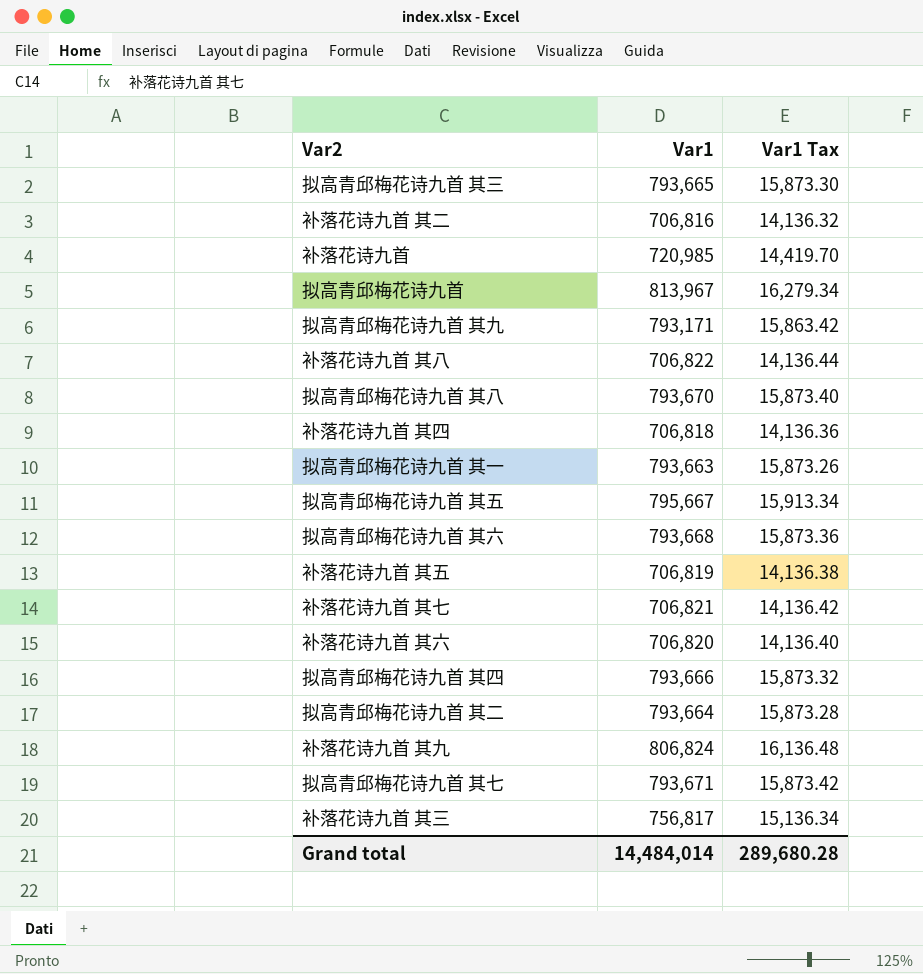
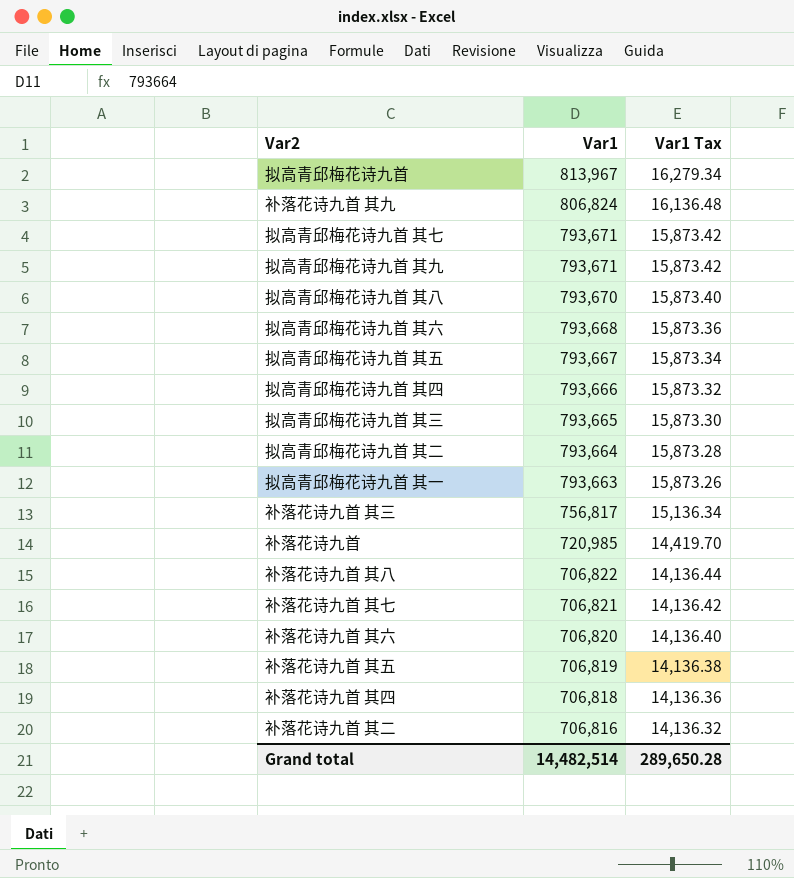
row order: none -> Var1 descending
拟高青邱梅花诗九首 其九 | Var1: 793,171 -> 793,671
拟高青邱梅花诗九首 其九 | Var1 Tax: 15,863.42 -> 15,873.42
拟高青邱梅花诗九首 其五 | Var1: 795,667 -> 793,667
拟高青邱梅花诗九首 其五 | Var1 Tax: 15,913.34 -> 15,873.34
Grand total | Var1: 14,484,014 -> 14,482,514
Grand total | Var1 Tax: 289,680.28 -> 289,650.28

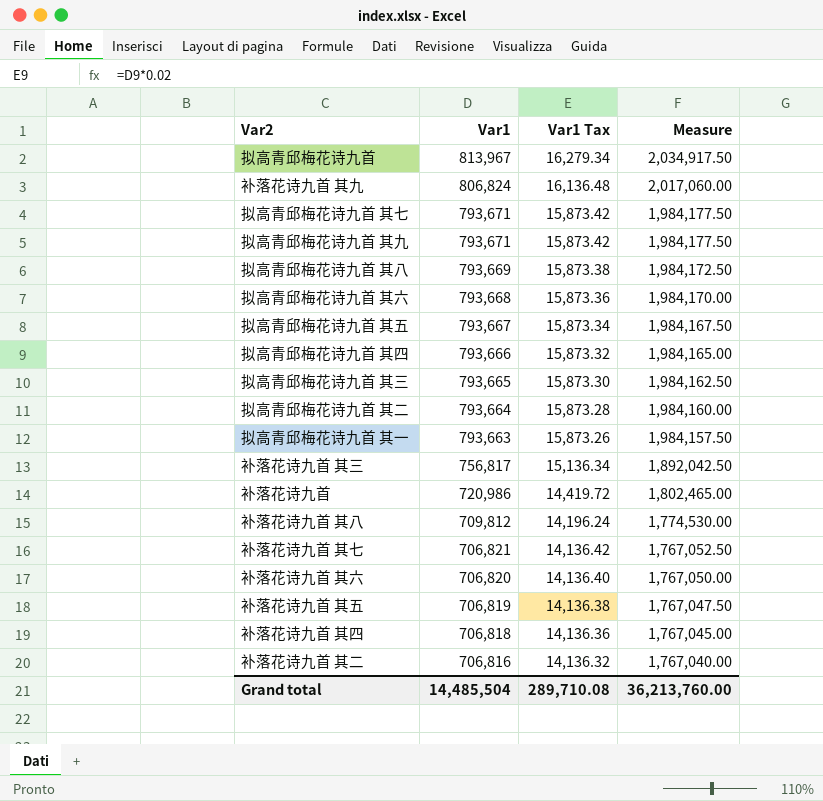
column Measure | formula: none -> [Var1] * 2.5
拟高青邱梅花诗九首 其八 | Var1: 793,670 -> 793,669
拟高青邱梅花诗九首 其八 | Var1 Tax: 15,873.40 -> 15,873.38
补落花诗九首 | Var1: 720,985 -> 720,986
补落花诗九首 | Var1 Tax: 14,419.70 -> 14,419.72
补落花诗九首 其八 | Var1: 706,822 -> 709,812
补落花诗九首 其八 | Var1 Tax: 14,136.44 -> 14,196.24
Grand total | Var1: 14,482,514 -> 14,485,504
Grand total | Var1 Tax: 289,650.28 -> 289,710.08

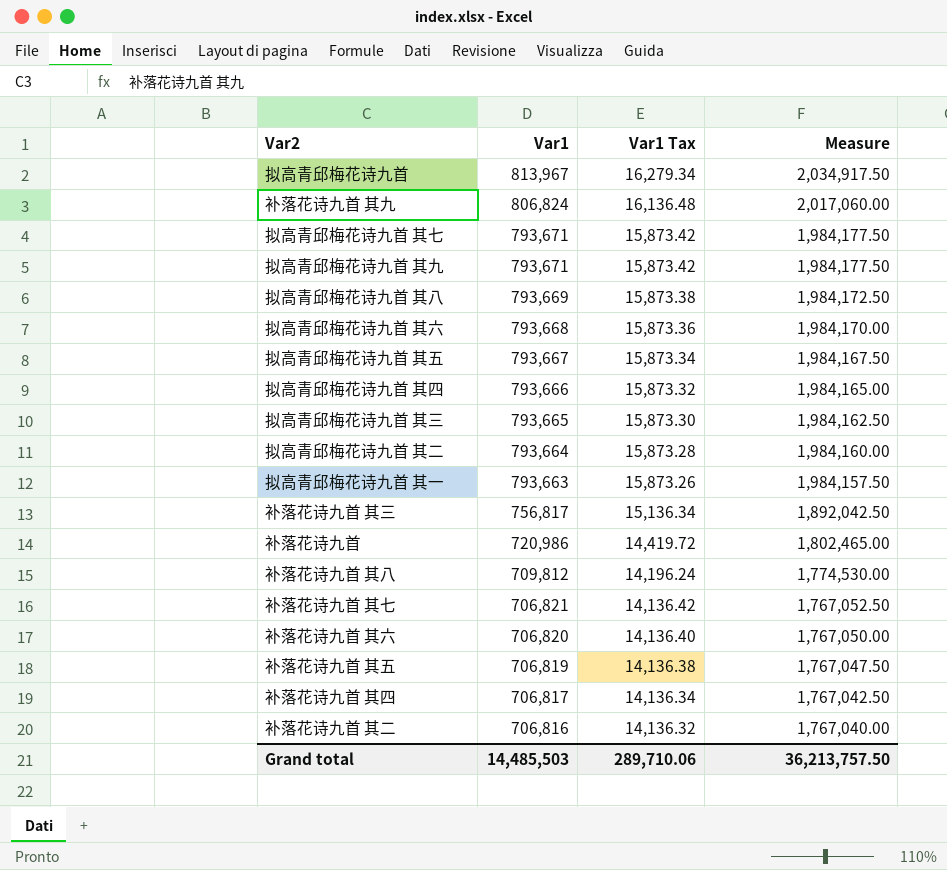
补落花诗九首 其四 | Var1: 706,818 -> 706,817
补落花诗九首 其四 | Var1 Tax: 14,136.36 -> 14,136.34
补落花诗九首 其四 | Measure: 1,767,045.00 -> 1,767,042.50
Grand total | Var1: 14,485,504 -> 14,485,503
Grand total | Var1 Tax: 289,710.08 -> 289,710.06
Grand total | Measure: 36,213,760.00 -> 36,213,757.50

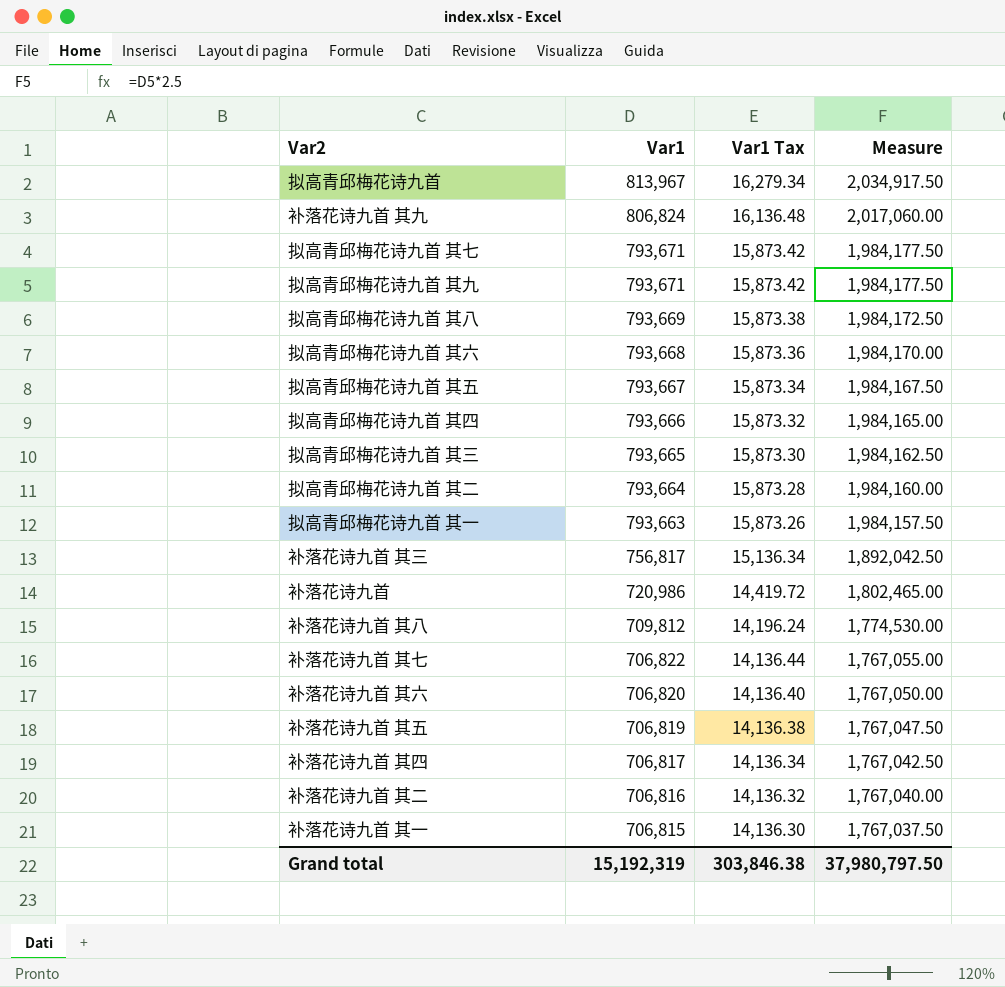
补落花诗九首 其七 | Var1: 706,821 -> 706,822
补落花诗九首 其七 | Var1 Tax: 14,136.42 -> 14,136.44
补落花诗九首 其七 | Measure: 1,767,052.50 -> 1,767,055.00
row 补落花诗九首 其一: none -> 706,815 | 14,136.30 | 1,767,037.50
Grand total | Var1: 14,485,503 -> 15,192,319
Grand total | Var1 Tax: 289,710.06 -> 303,846.38
Grand total | Measure: 36,213,757.50 -> 37,980,797.50

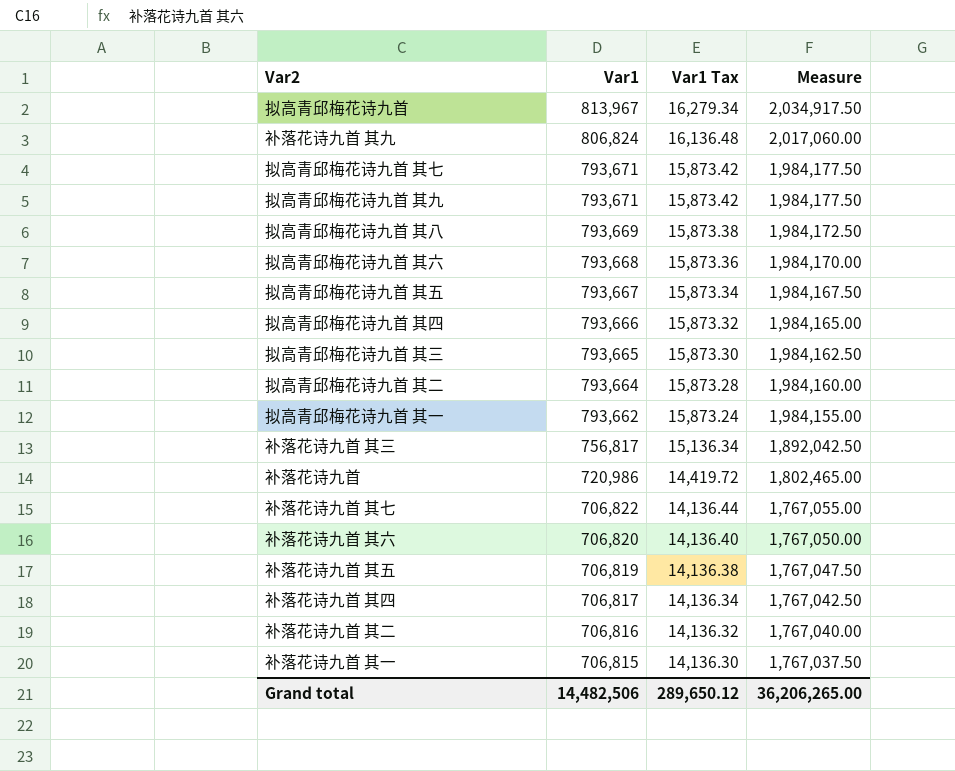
row 补落花诗九首 其八: 709,812 | 14,196.24 | 1,774,530.00 -> none
拟高青邱梅花诗九首 其一 | Var1: 793,663 -> 793,662
拟高青邱梅花诗九首 其一 | Var1 Tax: 15,873.26 -> 15,873.24
拟高青邱梅花诗九首 其一 | Measure: 1,984,157.50 -> 1,984,155.00
Grand total | Var1: 15,192,319 -> 14,482,506
Grand total | Var1 Tax: 303,846.38 -> 289,650.12
Grand total | Measure: 37,980,797.50 -> 36,206,265.00

